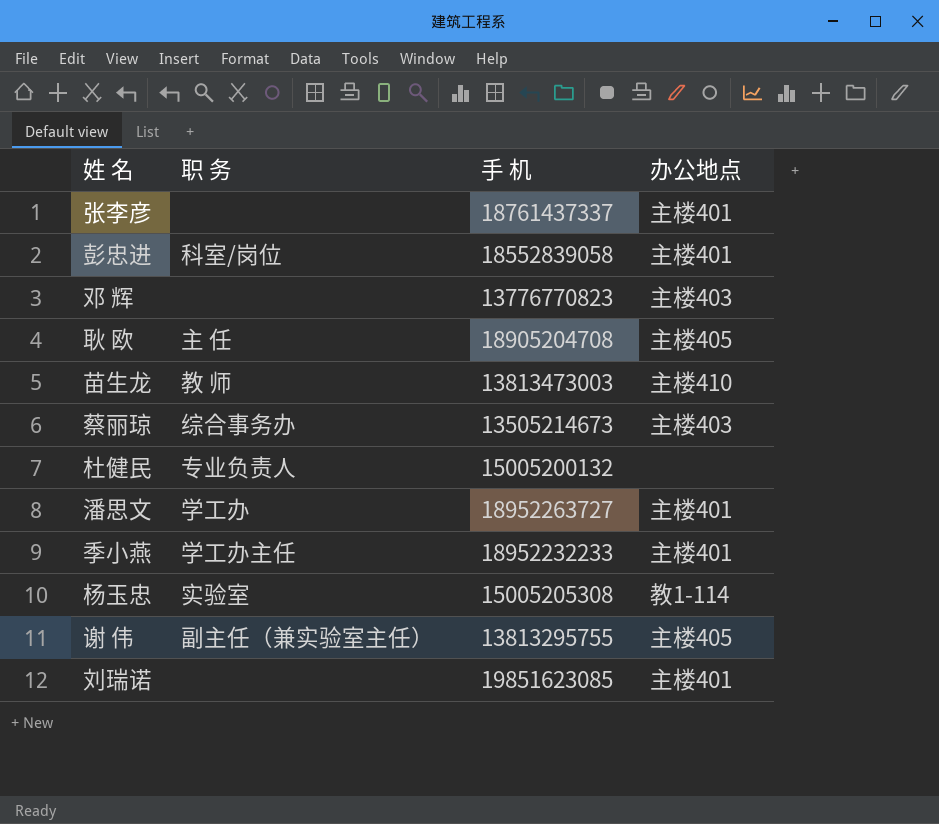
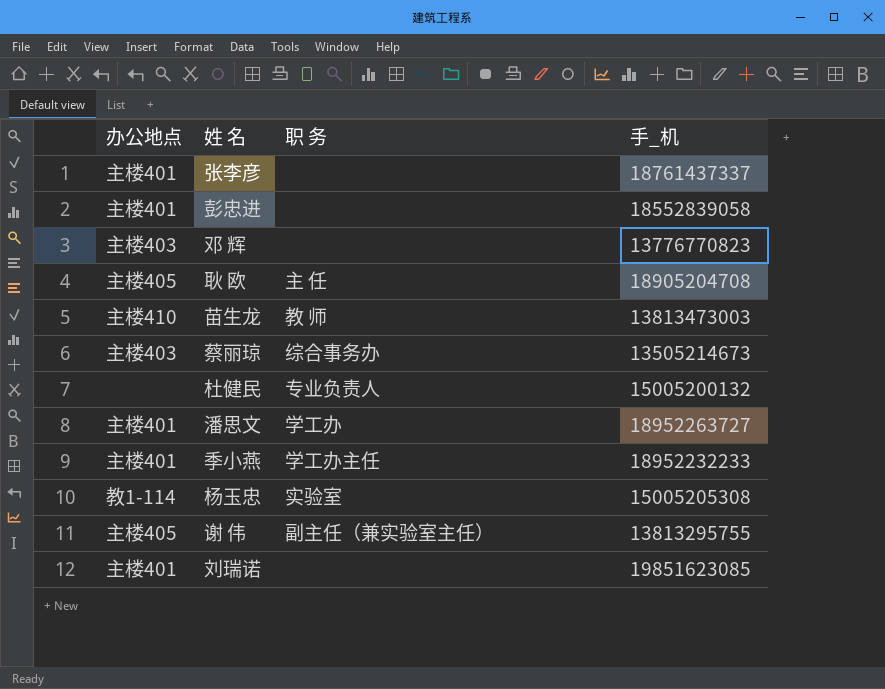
column 办公地点 | position: 4 -> 1
column name: 手 机 -> 手_机
彭忠进 | 职 务: 科室/岗位 -> none

